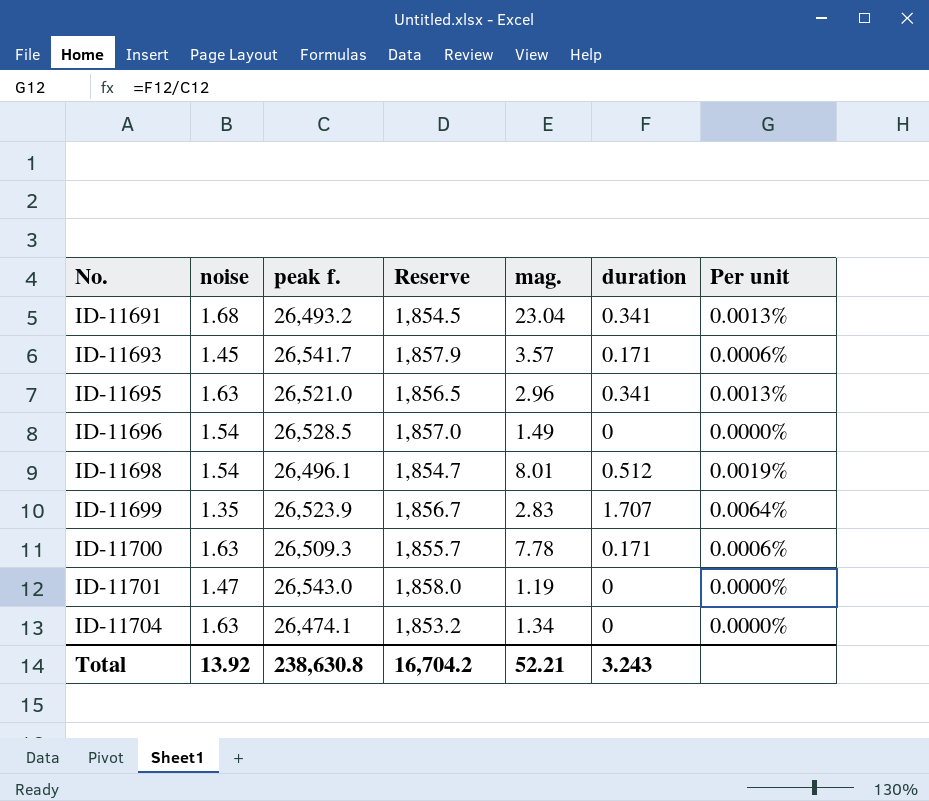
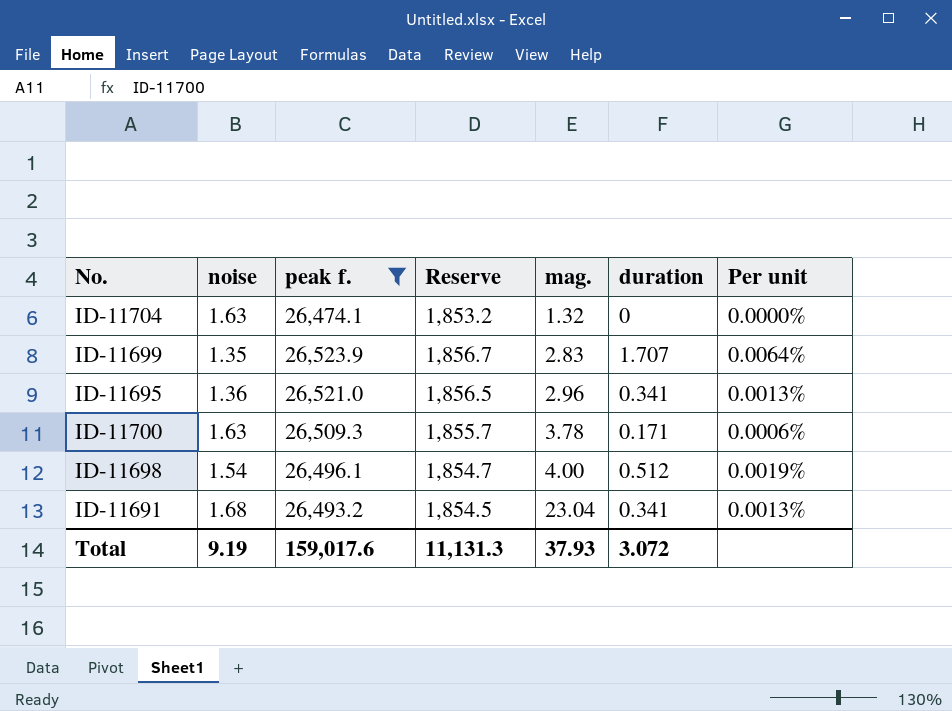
filter: none -> peak f. <= 26,523.9
row order: No. ascending -> mag. ascending
ID-11704 | mag.: 1.34 -> 1.32
ID-11695 | noise: 1.63 -> 1.36
ID-11700 | mag.: 7.78 -> 3.78
ID-11698 | mag.: 8.01 -> 4.00
Total | noise: 13.92 -> 9.19
Total | peak f.: 238,630.8 -> 159,017.6
Total | Reserve: 16,704.2 -> 11,131.3
Total | mag.: 52.21 -> 37.93
Total | duration: 3.243 -> 3.072

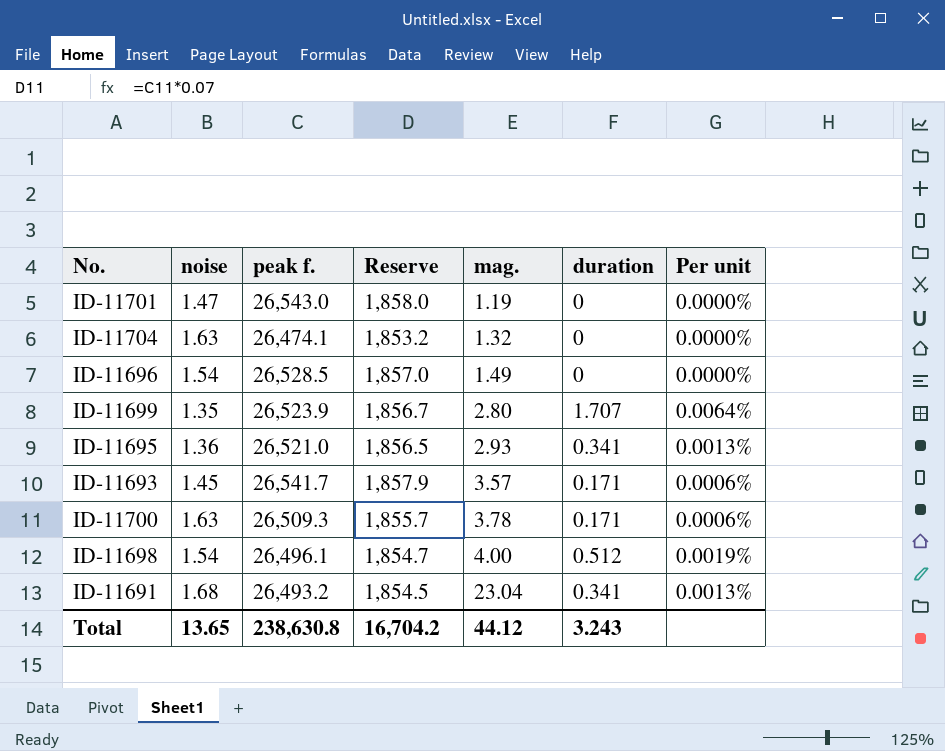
filter: peak f. <= 26,523.9 -> none
ID-11699 | mag.: 2.83 -> 2.80
ID-11695 | mag.: 2.96 -> 2.93
Total | noise: 9.19 -> 13.65
Total | peak f.: 159,017.6 -> 238,630.8
Total | Reserve: 11,131.3 -> 16,704.2
Total | mag.: 37.93 -> 44.12
Total | duration: 3.072 -> 3.243

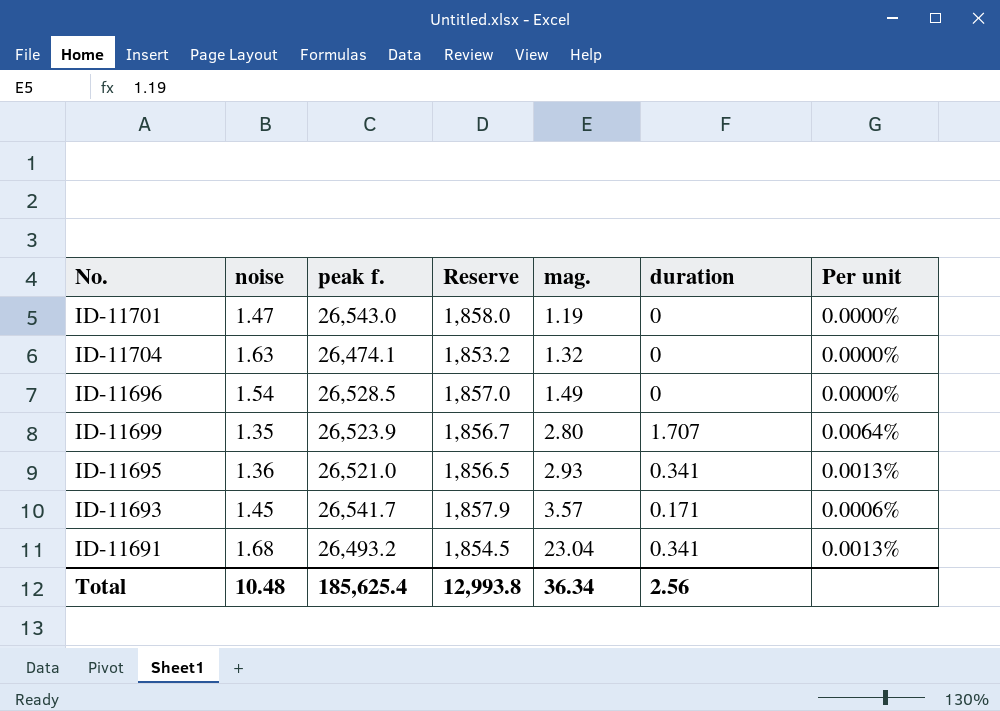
row ID-11700: 1.63 | 26,509.3 | 1,855.7 | 3.78 | 0.171 | 0.0006% -> none
row ID-11698: 1.54 | 26,496.1 | 1,854.7 | 4.00 | 0.512 | 0.0019% -> none
Total | noise: 13.65 -> 10.48
Total | peak f.: 238,630.8 -> 185,625.4
Total | Reserve: 16,704.2 -> 12,993.8
Total | mag.: 44.12 -> 36.34
Total | duration: 3.243 -> 2.56

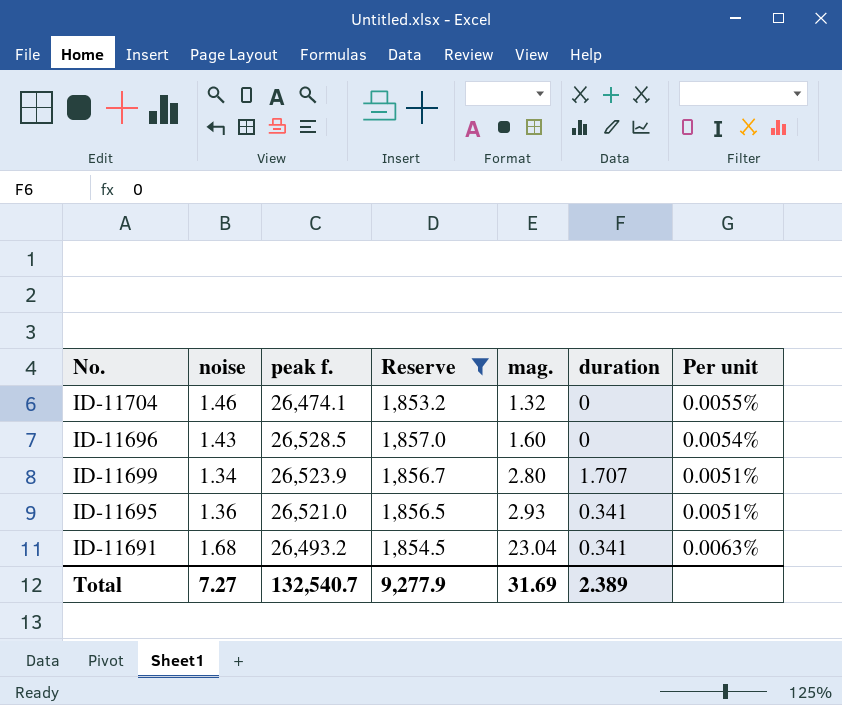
filter: none -> Reserve <= 1,857.0
column Per unit | formula: [duration] / [peak f.] -> [noise] / [peak f.]
ID-11704 | noise: 1.63 -> 1.46
ID-11696 | noise: 1.54 -> 1.43
ID-11696 | mag.: 1.49 -> 1.60
ID-11699 | noise: 1.35 -> 1.34
Total | noise: 10.48 -> 7.27
Total | peak f.: 185,625.4 -> 132,540.7
Total | Reserve: 12,993.8 -> 9,277.9
Total | mag.: 36.34 -> 31.69
Total | duration: 2.56 -> 2.389

